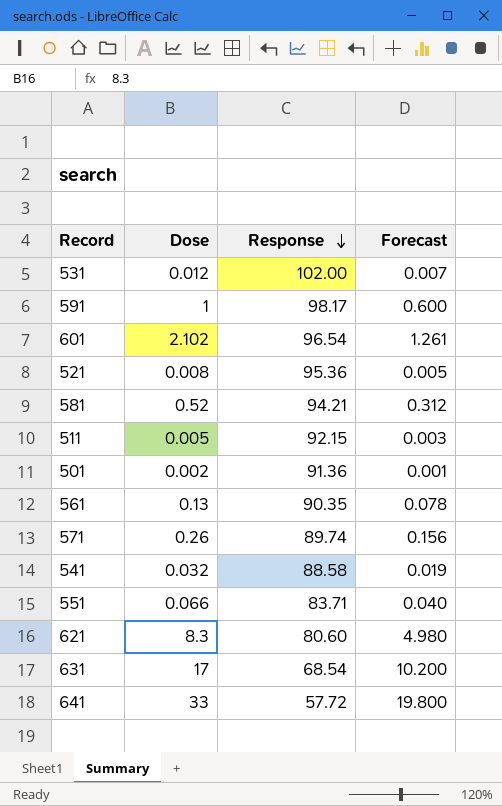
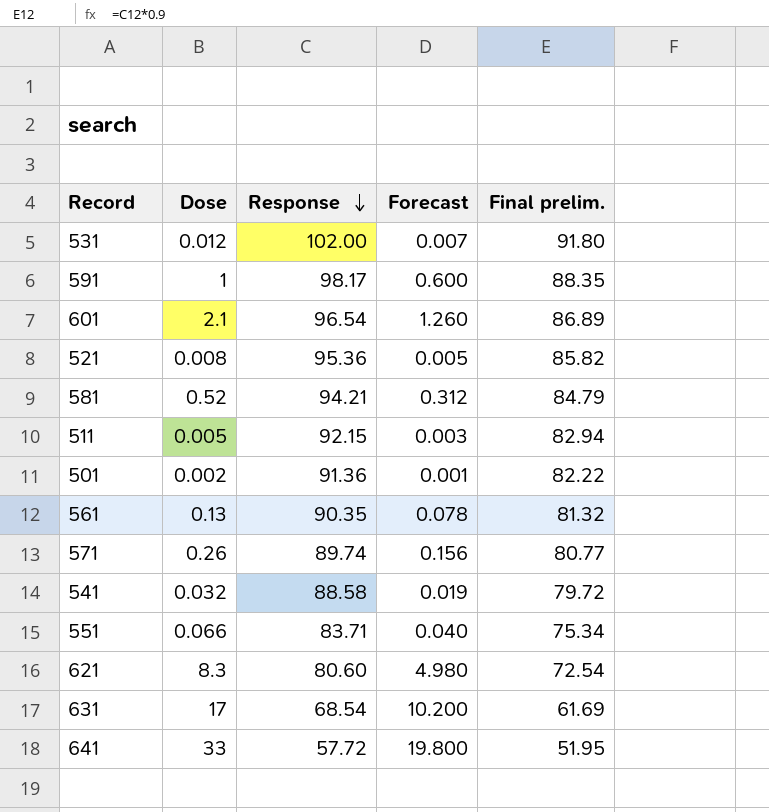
column Final prelim. | formula: none -> [Response] * 0.9
601 | Dose: 2.102 -> 2.1
601 | Forecast: 1.261 -> 1.260

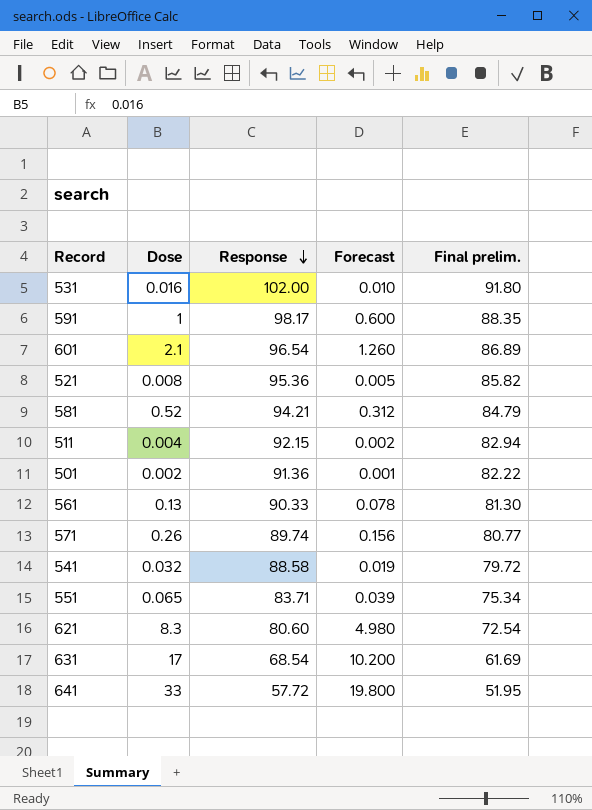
531 | Dose: 0.012 -> 0.016
531 | Forecast: 0.007 -> 0.010
511 | Dose: 0.005 -> 0.004
511 | Forecast: 0.003 -> 0.002
561 | Response: 90.35 -> 90.33
561 | Final prelim.: 81.32 -> 81.30
551 | Dose: 0.066 -> 0.065
551 | Forecast: 0.040 -> 0.039

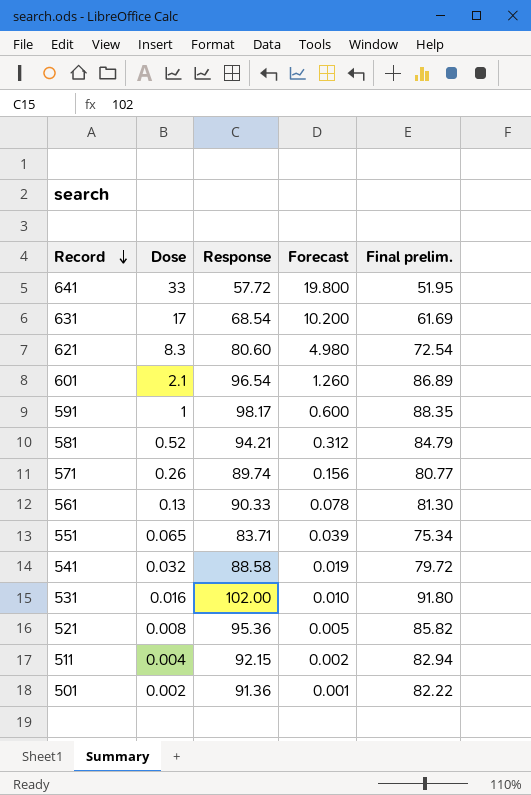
row order: Response descending -> Record descending

